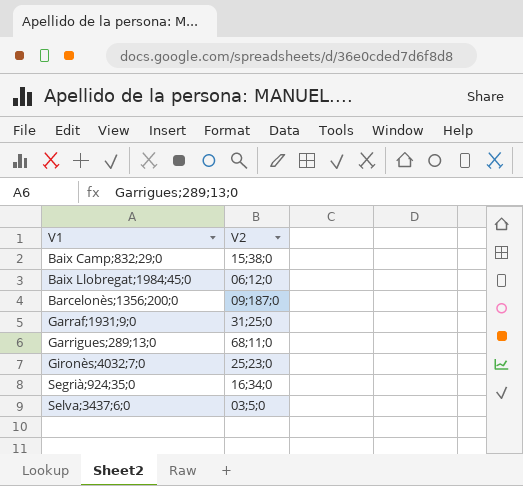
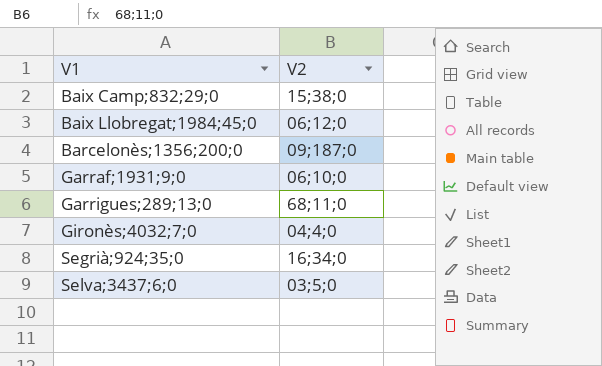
Garraf;1931;9;0 | V2: 31;25;0 -> 06;10;0
Gironès;4032;7;0 | V2: 25;23;0 -> 04;4;0

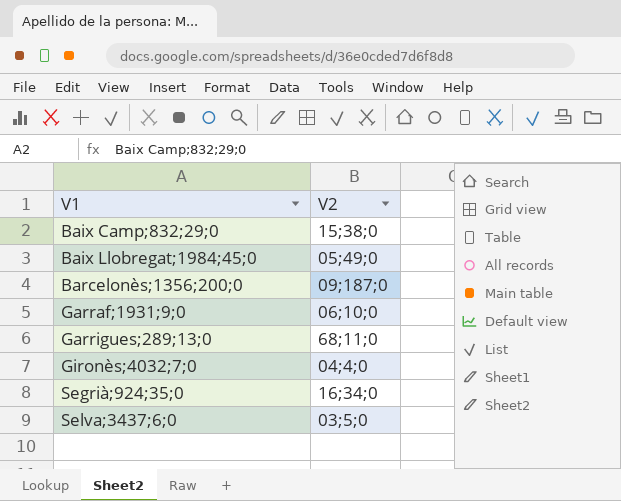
Baix Llobregat;1984;45;0 | V2: 06;12;0 -> 05;49;0

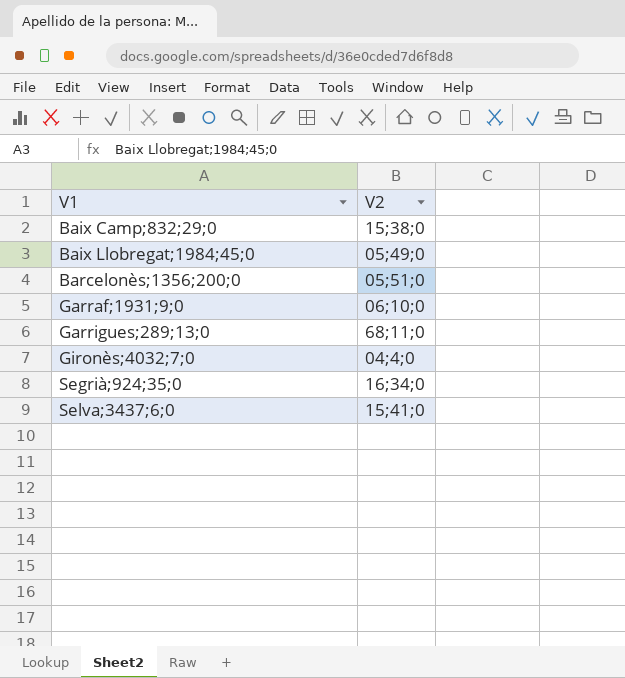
Barcelonès;1356;200;0 | V2: 09;187;0 -> 05;51;0
Selva;3437;6;0 | V2: 03;5;0 -> 15;41;0

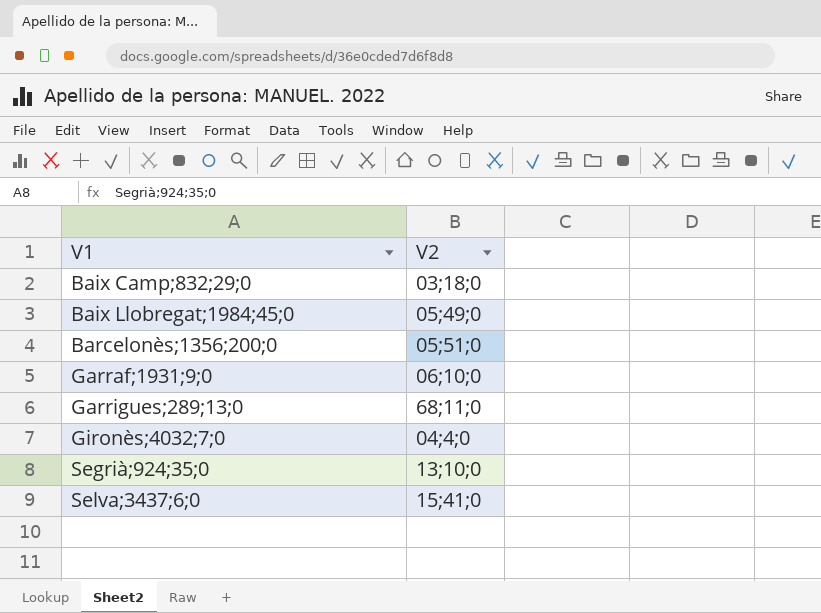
Baix Camp;832;29;0 | V2: 15;38;0 -> 03;18;0
Segrià;924;35;0 | V2: 16;34;0 -> 13;10;0

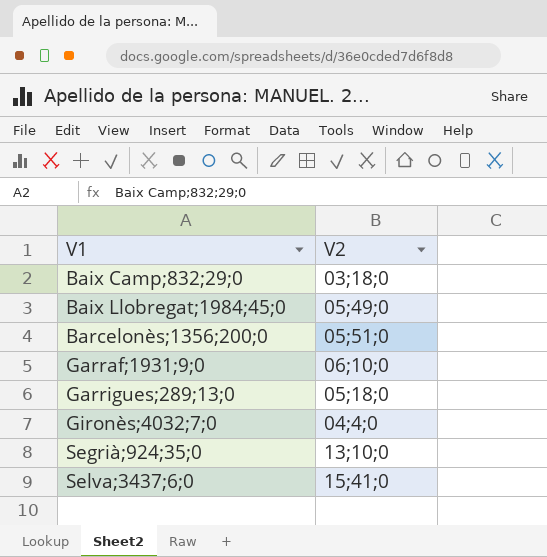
Garrigues;289;13;0 | V2: 68;11;0 -> 05;18;0

